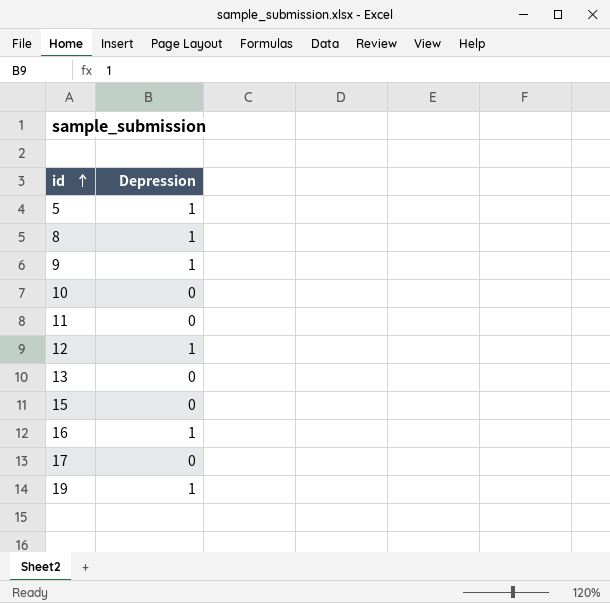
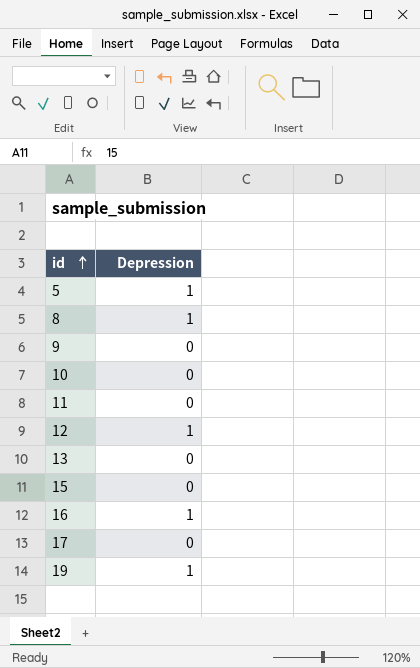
9 | Depression: 1 -> 0

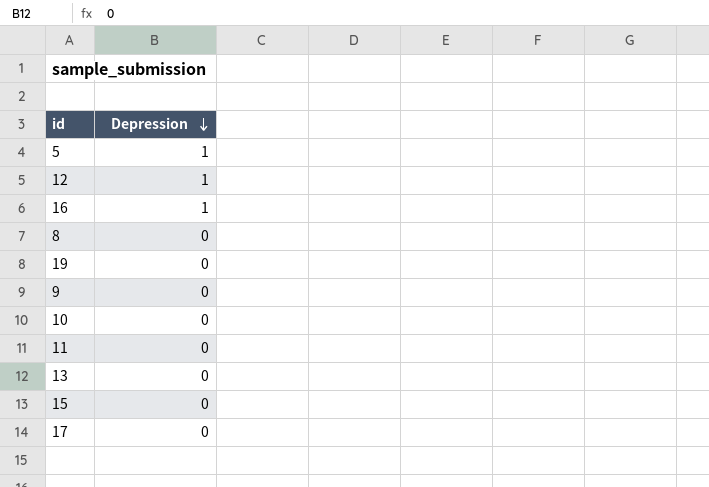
row order: id ascending -> Depression descending
8 | Depression: 1 -> 0
19 | Depression: 1 -> 0

